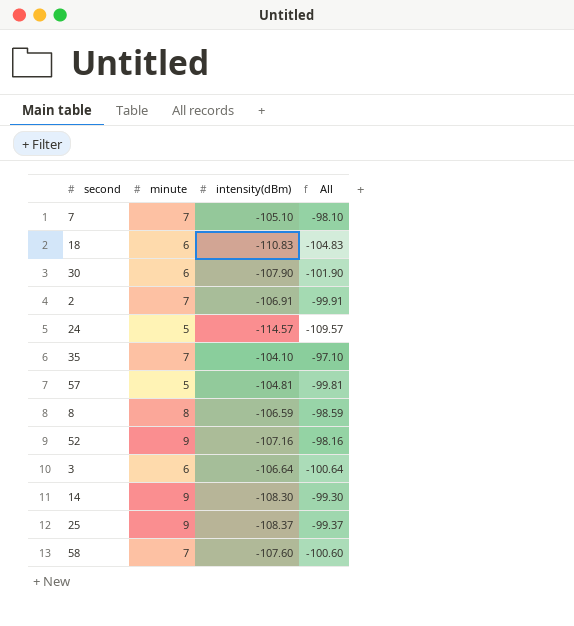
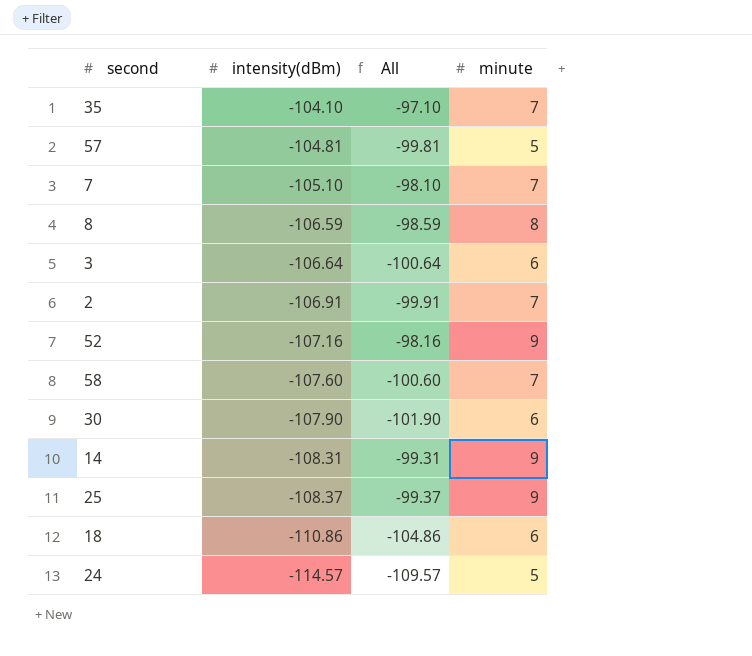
row order: none -> intensity(dBm) descending
column minute | position: 2 -> 4
14 | intensity(dBm): -108.30 -> -108.31
14 | All: -99.30 -> -99.31
18 | intensity(dBm): -110.83 -> -110.86
18 | All: -104.83 -> -104.86

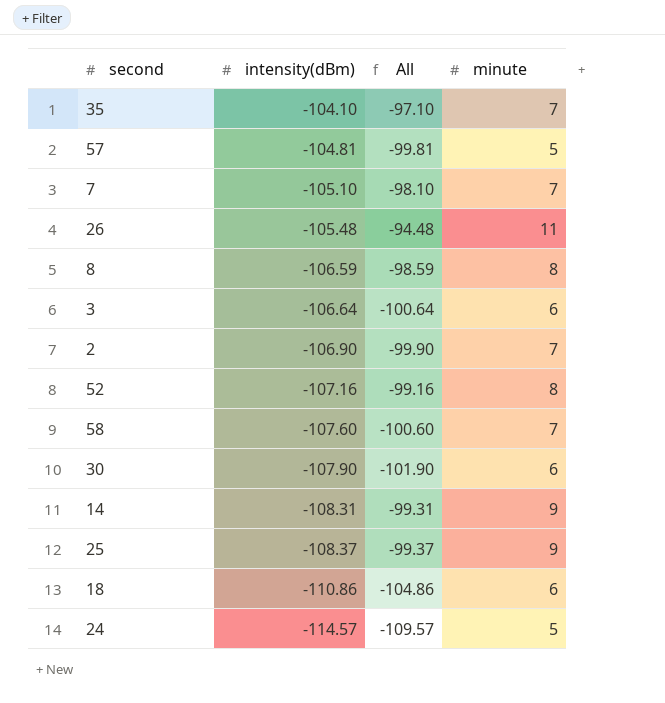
row 26: none -> -105.48 | -94.48 | 11
2 | intensity(dBm): -106.91 -> -106.90
2 | All: -99.91 -> -99.90
52 | All: -98.16 -> -99.16
52 | minute: 9 -> 8

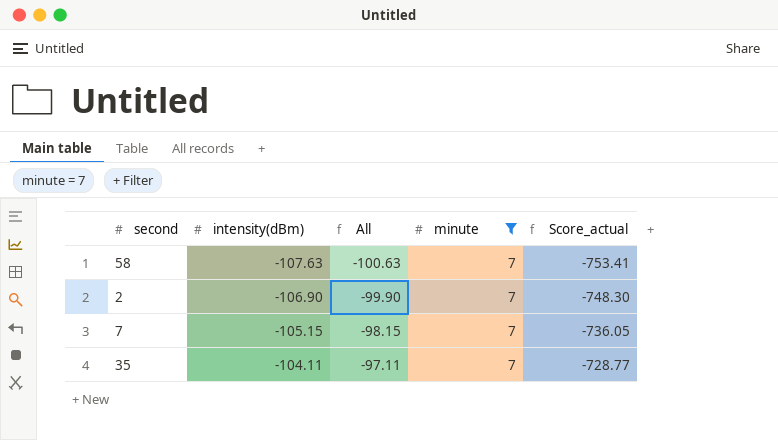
filter: none -> minute = 7
row order: intensity(dBm) descending -> intensity(dBm) ascending
column Score_actual | formula: none -> [intensity(dBm)] * [minute]
58 | intensity(dBm): -107.60 -> -107.63
58 | All: -100.60 -> -100.63
7 | intensity(dBm): -105.10 -> -105.15
7 | All: -98.10 -> -98.15
35 | intensity(dBm): -104.10 -> -104.11
35 | All: -97.10 -> -97.11

